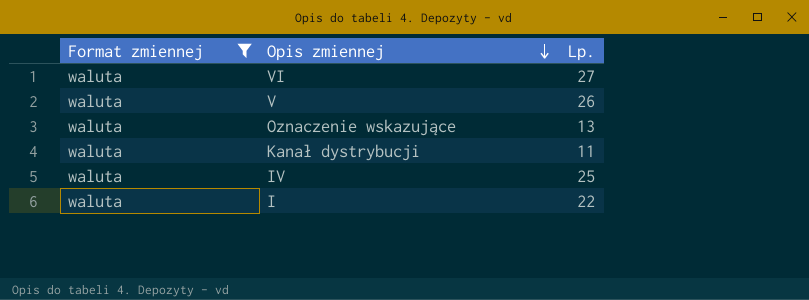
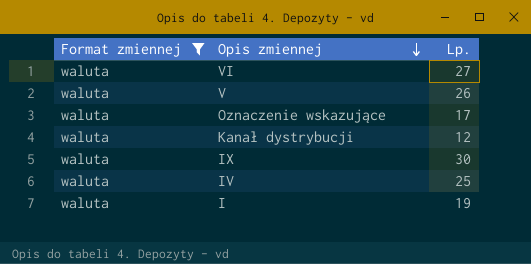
Oznaczenie wskazujące | Lp.: 13 -> 17
Kanał dystrybucji | Lp.: 11 -> 12
row IX: none -> waluta | 30
I | Lp.: 22 -> 19

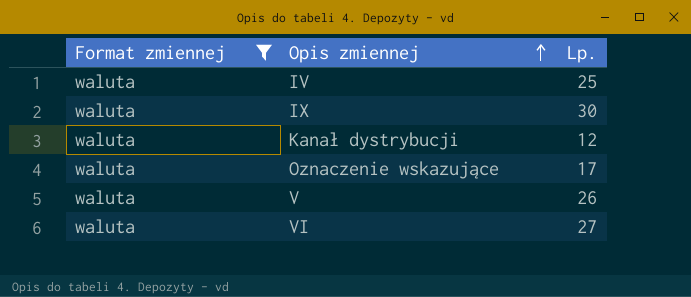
row order: Opis zmiennej descending -> Opis zmiennej ascending
row I: waluta | 19 -> none

